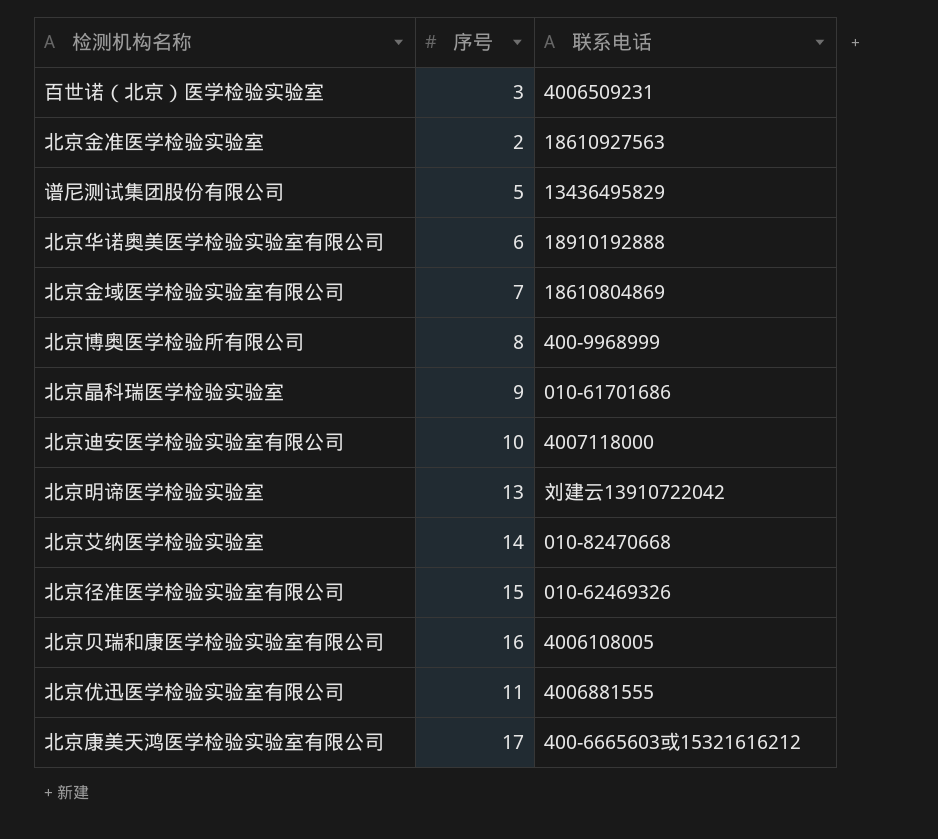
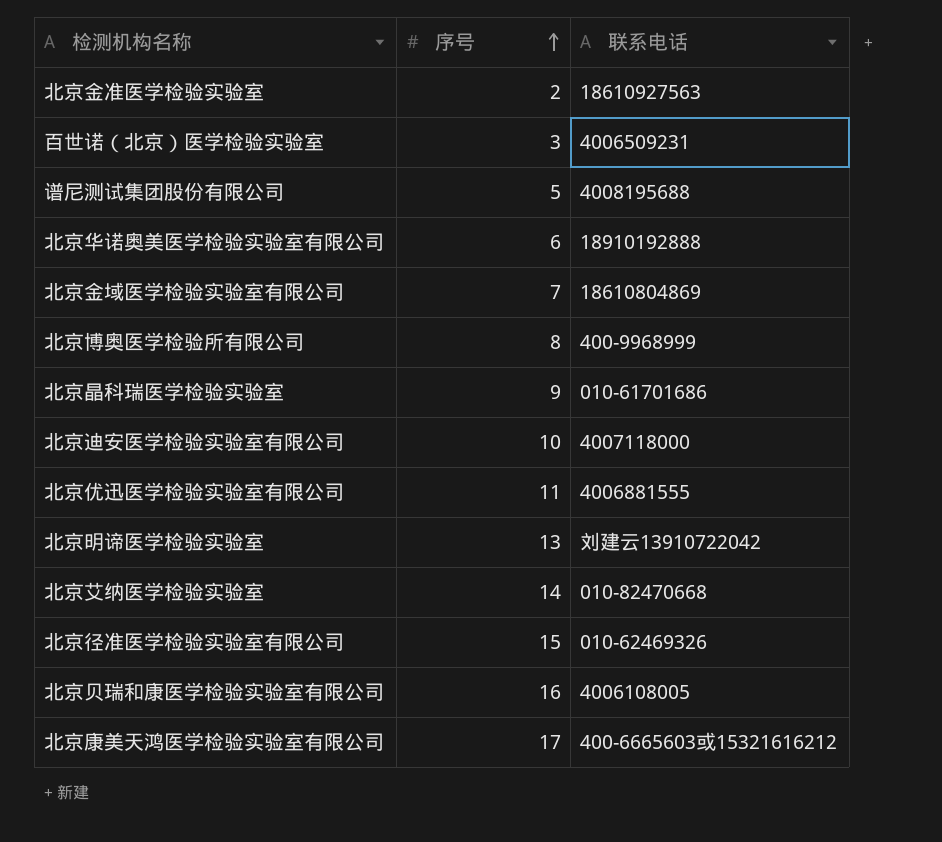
row order: none -> 序号 ascending
谱尼测试集团股份有限公司 | 联系电话: 13436495829 -> 4008195688

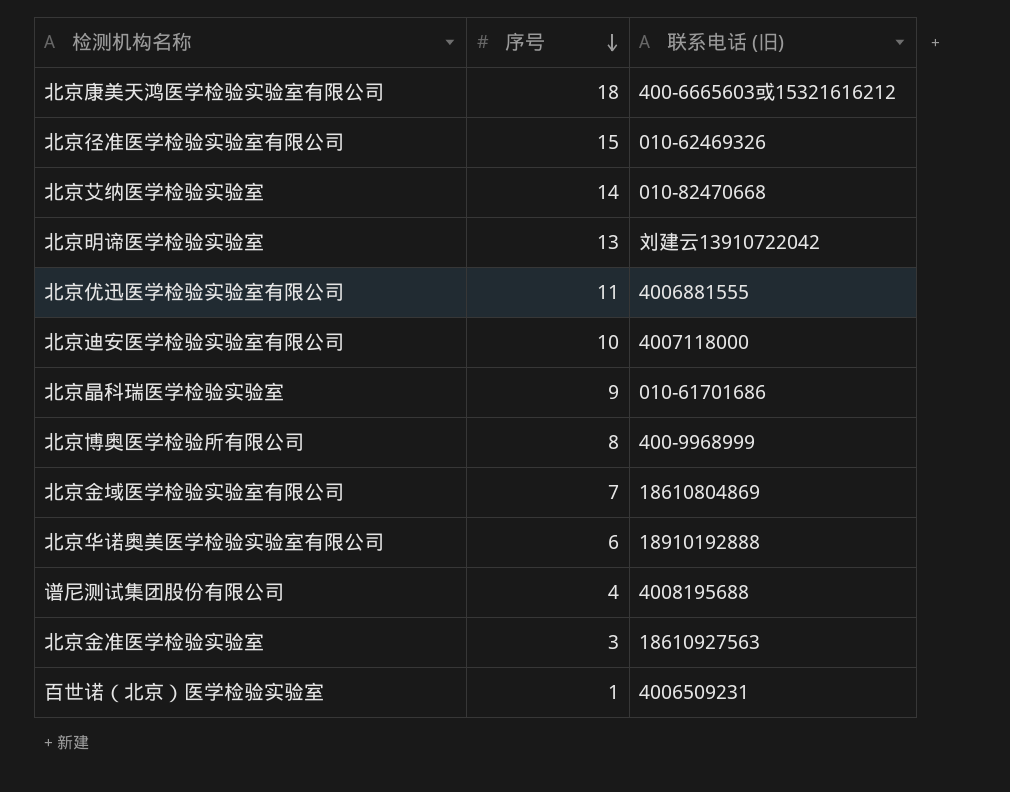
row order: 序号 ascending -> 序号 descending
column name: 联系电话 -> 联系电话 (旧)
row 北京贝瑞和康医学检验实验室有限公司: 16 | 4006108005 -> none
北京康美天鸿医学检验实验室有限公司 | 序号: 17 -> 18
谱尼测试集团股份有限公司 | 序号: 5 -> 4
北京金准医学检验实验室 | 序号: 2 -> 3
百世诺（北京）医学检验实验室 | 序号: 3 -> 1

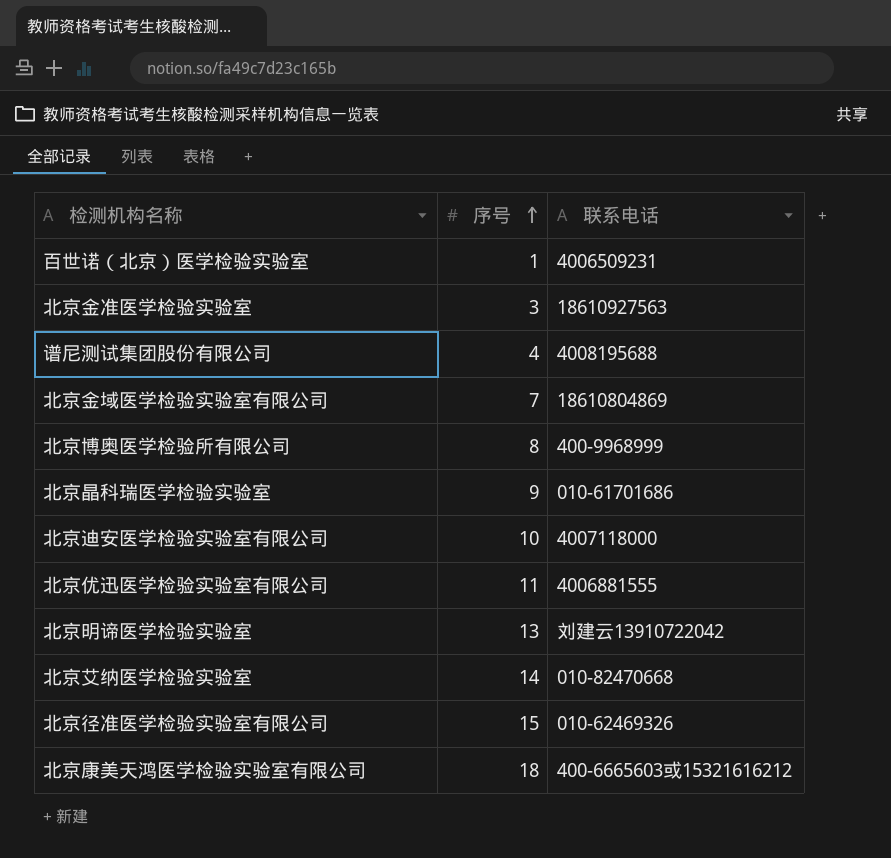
row order: 序号 descending -> 序号 ascending
column name: 联系电话 (旧) -> 联系电话
row 北京华诺奥美医学检验实验室有限公司: 6 | 18910192888 -> none

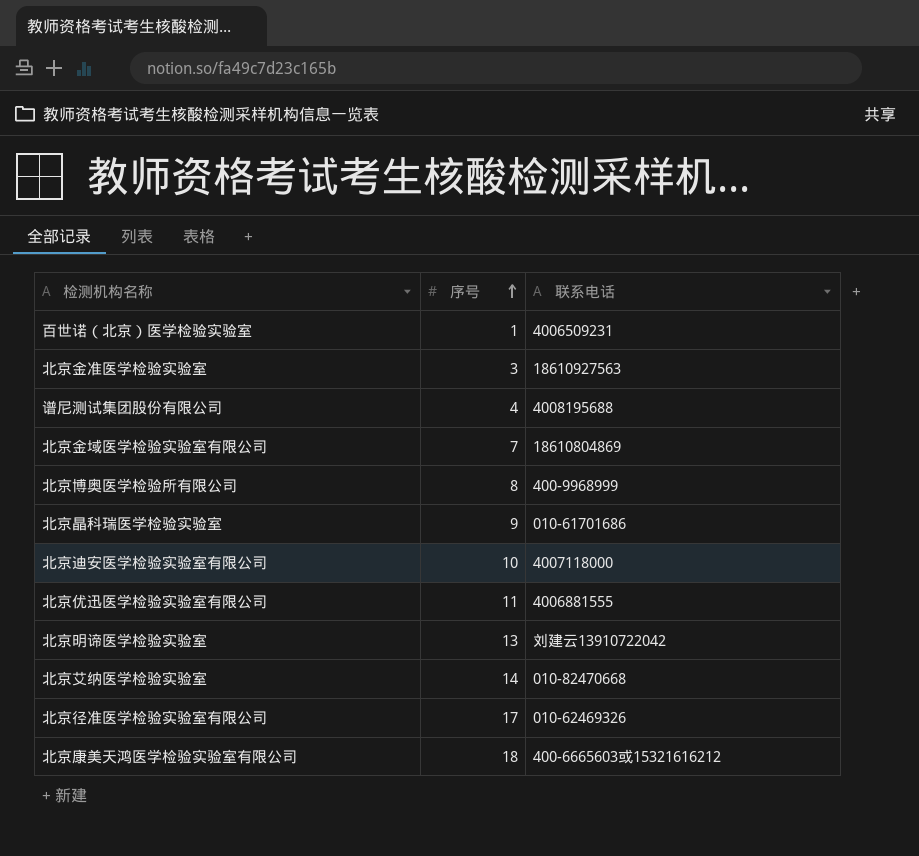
北京径准医学检验实验室有限公司 | 序号: 15 -> 17

